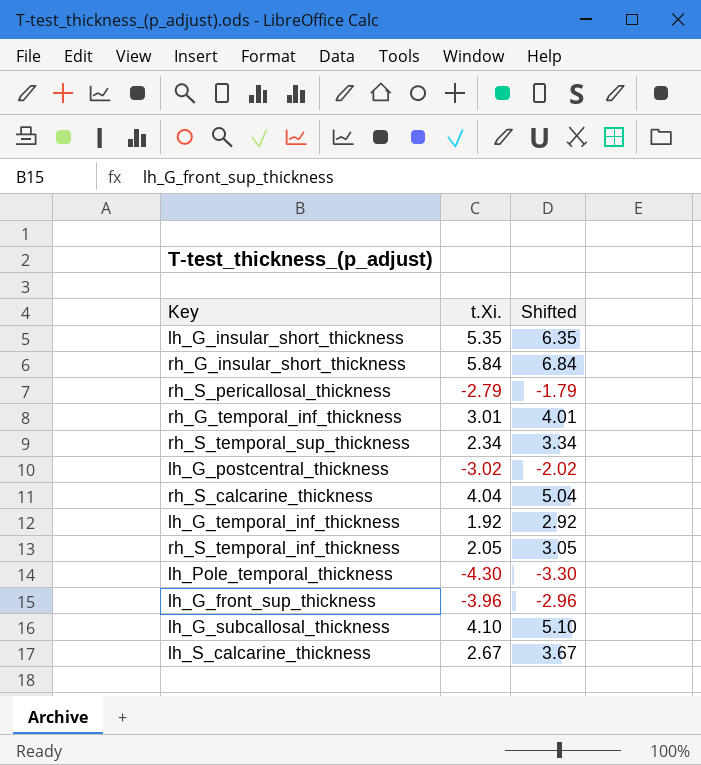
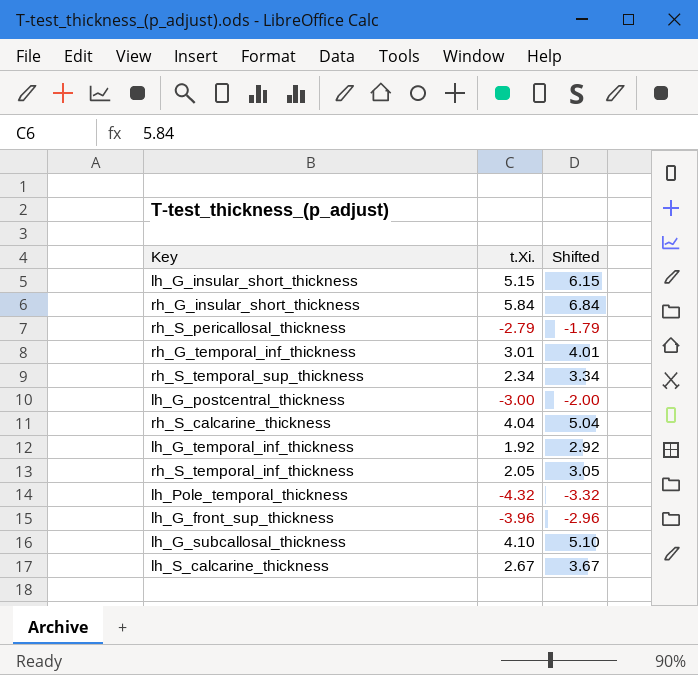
lh_G_insular_short_thickness | t.Xi.: 5.35 -> 5.15
lh_G_insular_short_thickness | Shifted: 6.35 -> 6.15
lh_G_postcentral_thickness | t.Xi.: -3.02 -> -3.00
lh_G_postcentral_thickness | Shifted: -2.02 -> -2.00
lh_Pole_temporal_thickness | t.Xi.: -4.30 -> -4.32
lh_Pole_temporal_thickness | Shifted: -3.30 -> -3.32

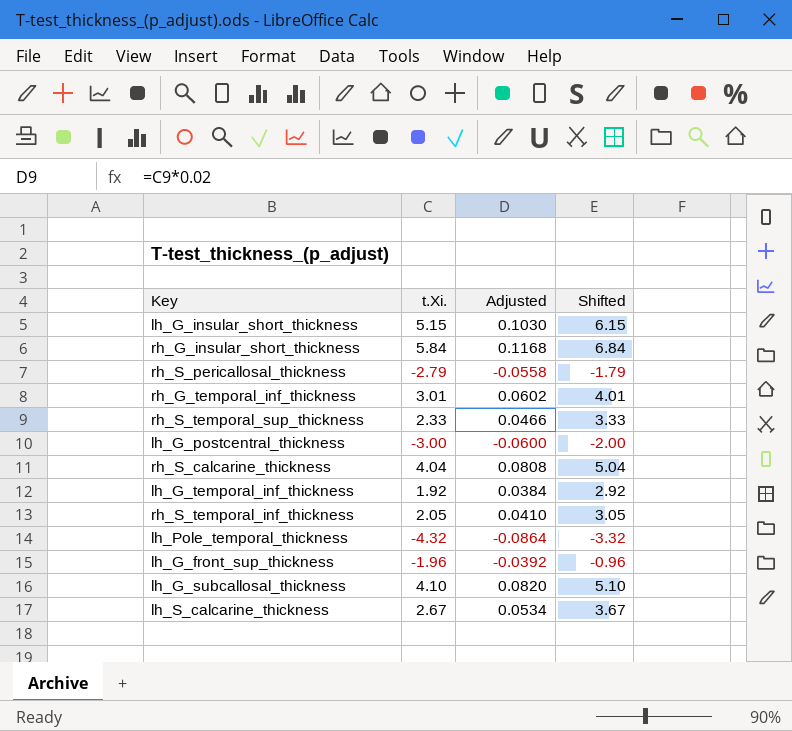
column Adjusted | formula: none -> [t.Xi.] * 0.02
rh_S_temporal_sup_thickness | t.Xi.: 2.34 -> 2.33
rh_S_temporal_sup_thickness | Shifted: 3.34 -> 3.33
lh_G_front_sup_thickness | t.Xi.: -3.96 -> -1.96
lh_G_front_sup_thickness | Shifted: -2.96 -> -0.96

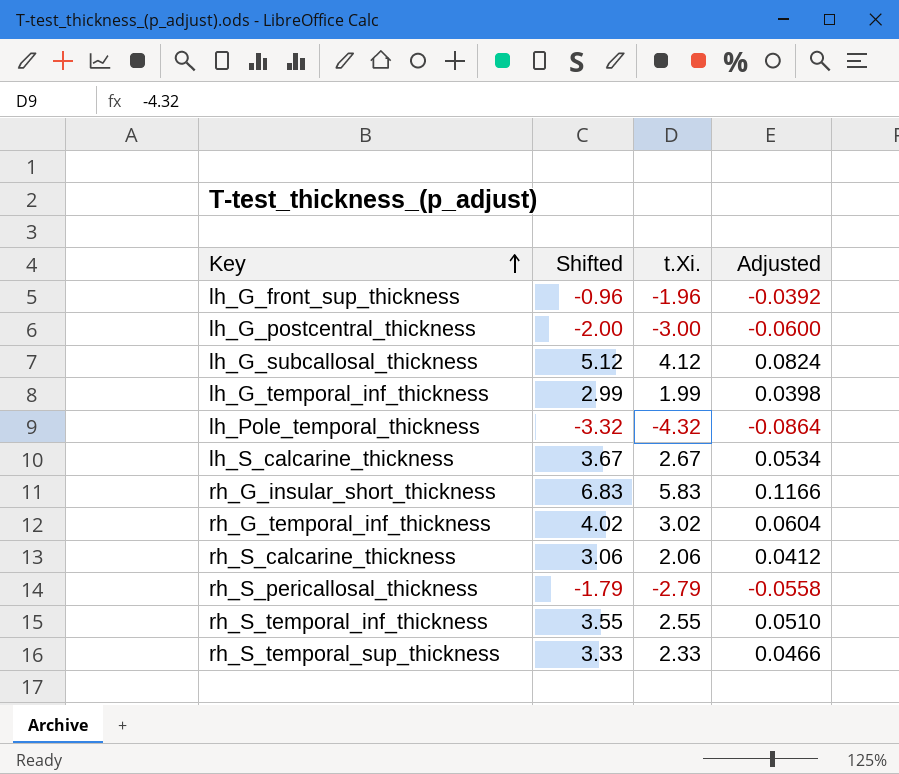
row order: none -> Key ascending
column Shifted | position: 4 -> 2
row lh_G_insular_short_thickness: 5.15 | 0.1030 | 6.15 -> none
lh_G_subcallosal_thickness | Shifted: 5.10 -> 5.12
lh_G_subcallosal_thickness | t.Xi.: 4.10 -> 4.12
lh_G_subcallosal_thickness | Adjusted: 0.0820 -> 0.0824
lh_G_temporal_inf_thickness | Shifted: 2.92 -> 2.99
lh_G_temporal_inf_thickness | t.Xi.: 1.92 -> 1.99
lh_G_temporal_inf_thickness | Adjusted: 0.0384 -> 0.0398
rh_G_insular_short_thickness | Shifted: 6.84 -> 6.83
rh_G_insular_short_thickness | t.Xi.: 5.84 -> 5.83
rh_G_insular_short_thickness | Adjusted: 0.1168 -> 0.1166
rh_G_temporal_inf_thickness | Shifted: 4.01 -> 4.02
rh_G_temporal_inf_thickness | t.Xi.: 3.01 -> 3.02
rh_G_temporal_inf_thickness | Adjusted: 0.0602 -> 0.0604
rh_S_calcarine_thickness | Shifted: 5.04 -> 3.06
rh_S_calcarine_thickness | t.Xi.: 4.04 -> 2.06
rh_S_calcarine_thickness | Adjusted: 0.0808 -> 0.0412
rh_S_temporal_inf_thickness | Shifted: 3.05 -> 3.55
rh_S_temporal_inf_thickness | t.Xi.: 2.05 -> 2.55
rh_S_temporal_inf_thickness | Adjusted: 0.0410 -> 0.0510

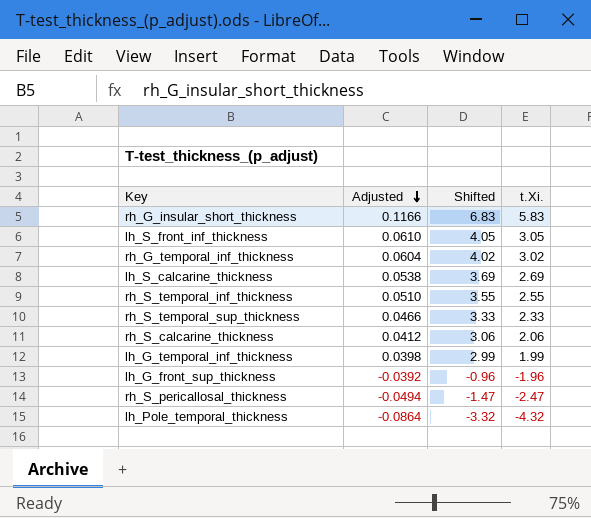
row order: Key ascending -> Adjusted descending
column Adjusted | position: 4 -> 2
row lh_G_postcentral_thickness: -2.00 | -3.00 | -0.0600 -> none
row lh_G_subcallosal_thickness: 5.12 | 4.12 | 0.0824 -> none
row lh_S_front_inf_thickness: none -> 0.0610 | 4.05 | 3.05
lh_S_calcarine_thickness | Adjusted: 0.0534 -> 0.0538
lh_S_calcarine_thickness | Shifted: 3.67 -> 3.69
lh_S_calcarine_thickness | t.Xi.: 2.67 -> 2.69
rh_S_pericallosal_thickness | Adjusted: -0.0558 -> -0.0494
rh_S_pericallosal_thickness | Shifted: -1.79 -> -1.47
rh_S_pericallosal_thickness | t.Xi.: -2.79 -> -2.47

